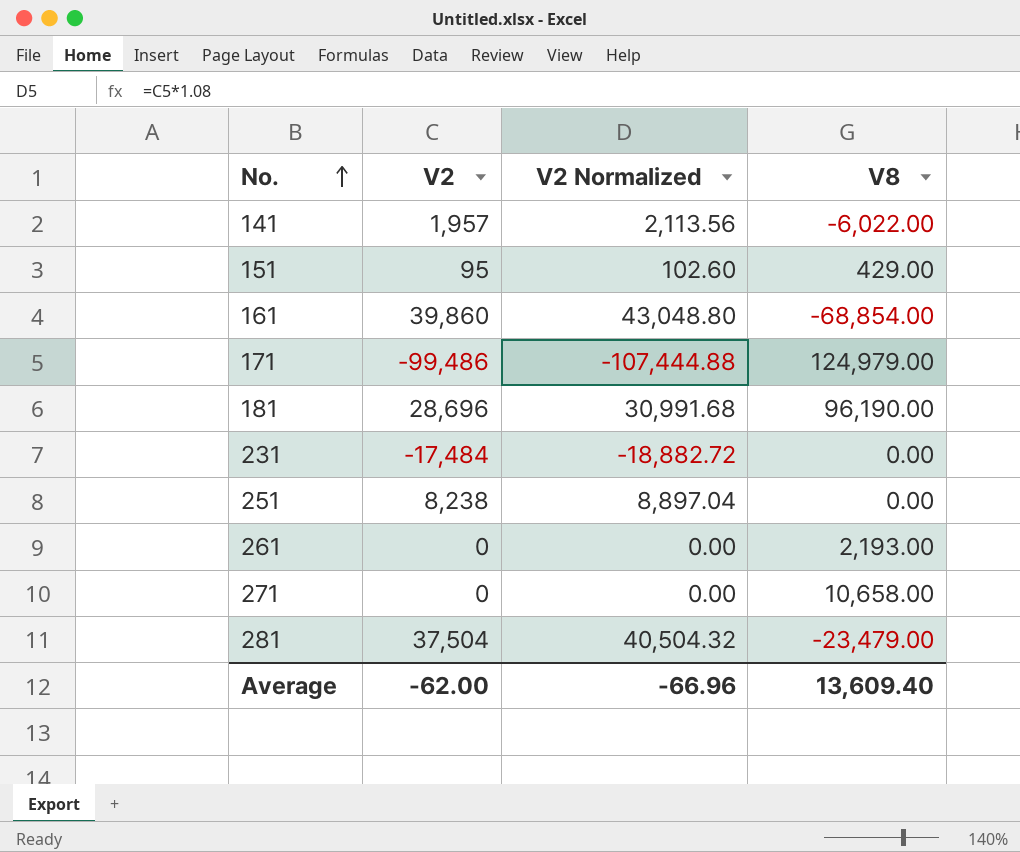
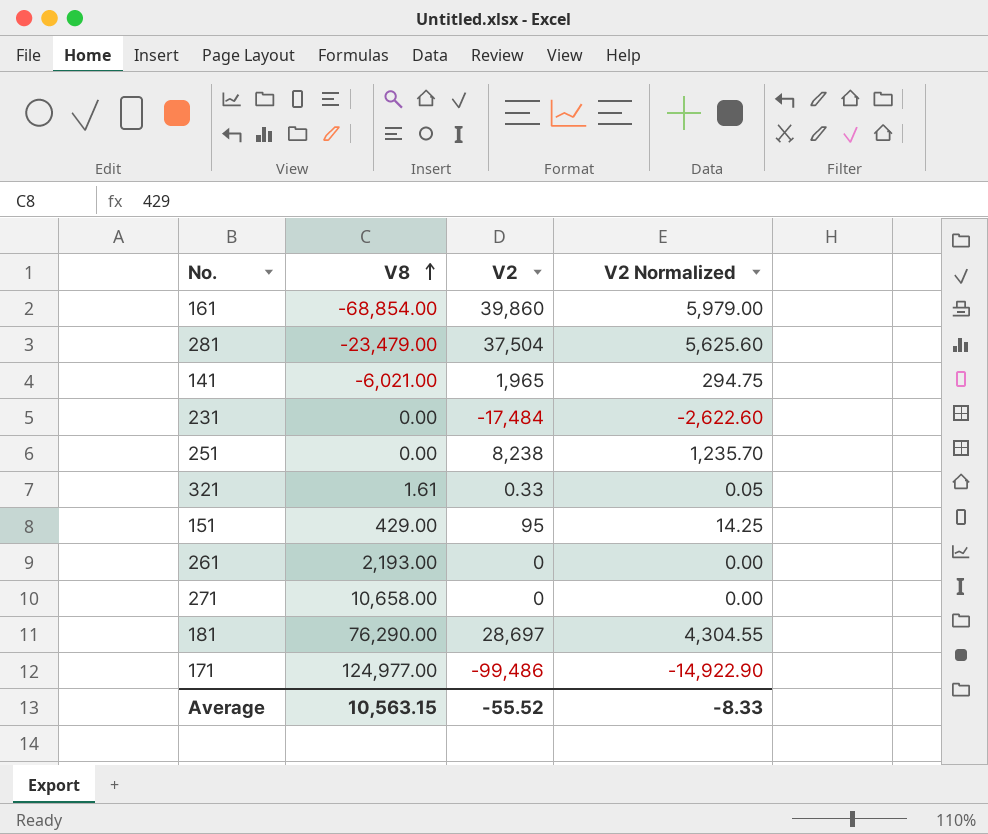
row order: No. ascending -> V8 ascending
column V8 | position: 4 -> 2
column V2 Normalized | formula: [V2] * 1.08 -> [V2] * 0.15
141 | V8: -6,022.00 -> -6,021.00
141 | V2: 1,957 -> 1,965
row 321: none -> 1.61 | 0.33 | 0.05
181 | V8: 96,190.00 -> 76,290.00
181 | V2: 28,696 -> 28,697
171 | V8: 124,979.00 -> 124,977.00
Average | V8: 13,609.40 -> 10,563.15
Average | V2: -62.00 -> -55.52
Average | V2 Normalized: -66.96 -> -8.33

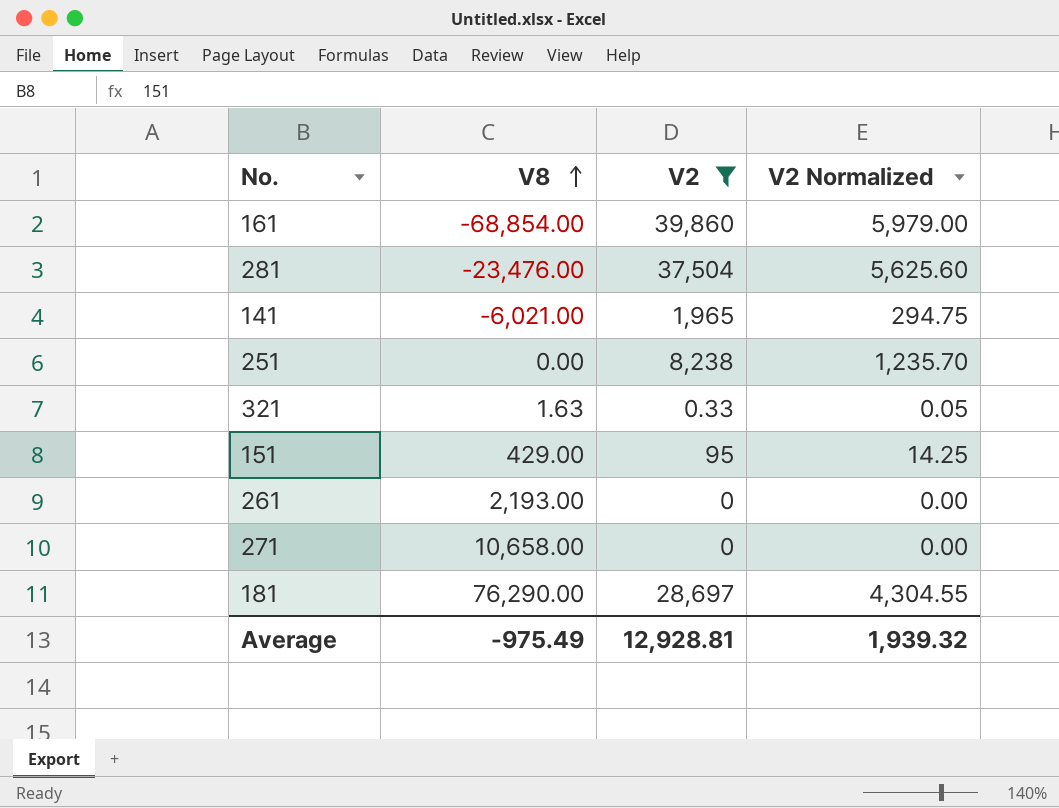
filter: none -> V2 >= 0
281 | V8: -23,479.00 -> -23,476.00
321 | V8: 1.61 -> 1.63
Average | V8: 10,563.15 -> -975.49
Average | V2: -55.52 -> 12,928.81
Average | V2 Normalized: -8.33 -> 1,939.32

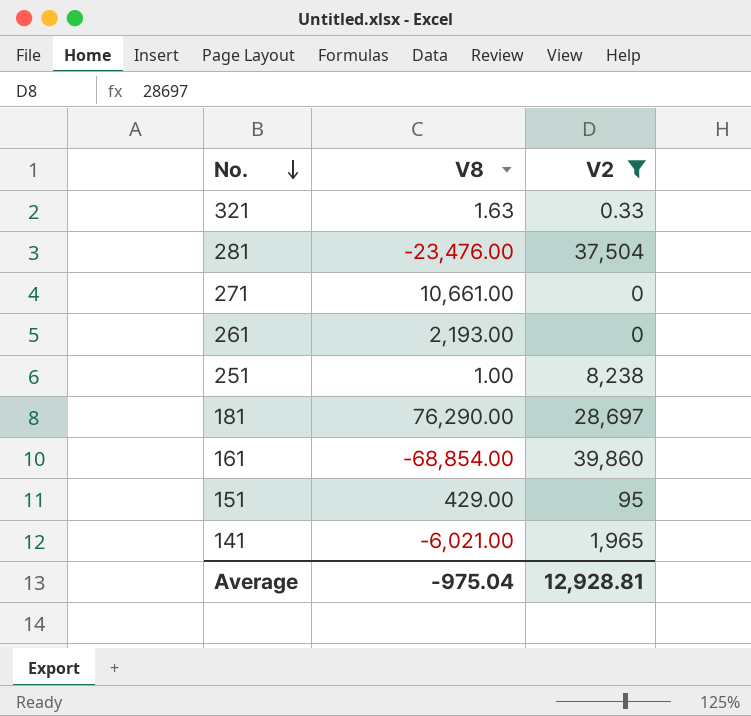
row order: V8 ascending -> No. descending
column V2 Normalized | formula: [V2] * 0.15 -> none
271 | V8: 10,658.00 -> 10,661.00
251 | V8: 0.00 -> 1.00
Average | V8: -975.49 -> -975.04

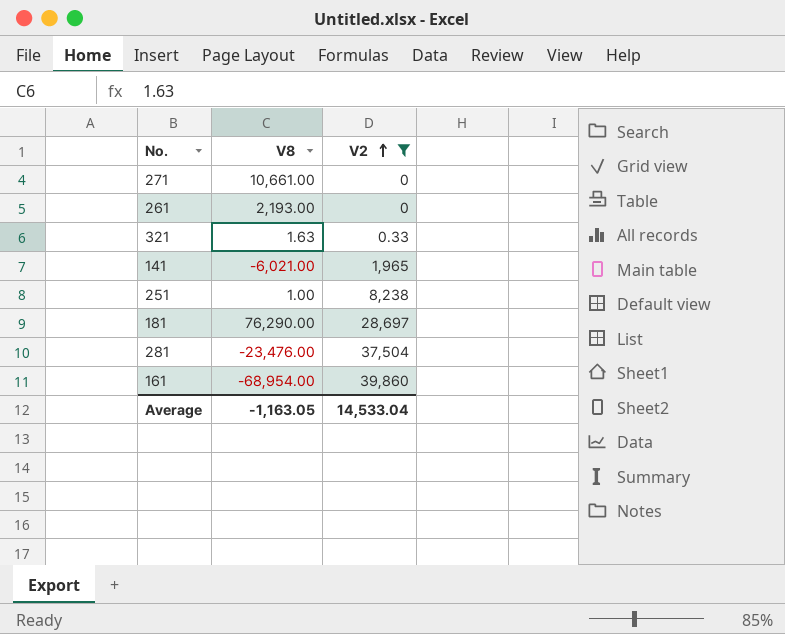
row order: No. descending -> V2 ascending
row 151: 429.00 | 95 -> none
161 | V8: -68,854.00 -> -68,954.00
Average | V8: -975.04 -> -1,163.05
Average | V2: 12,928.81 -> 14,533.04

